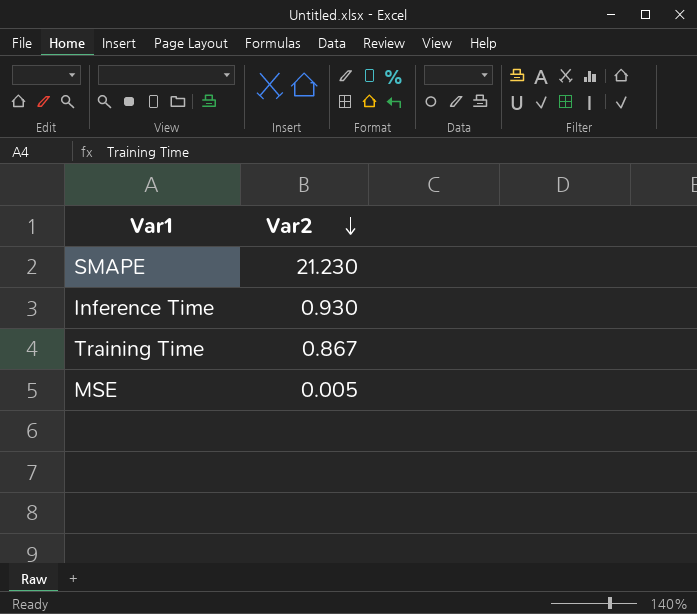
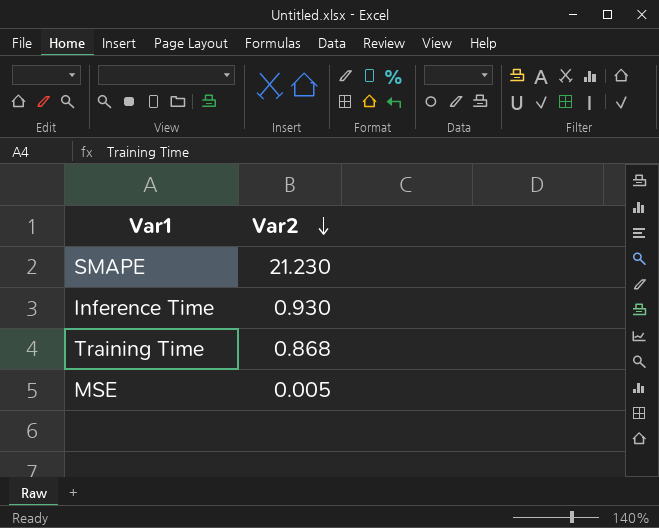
Training Time | Var2: 0.867 -> 0.868

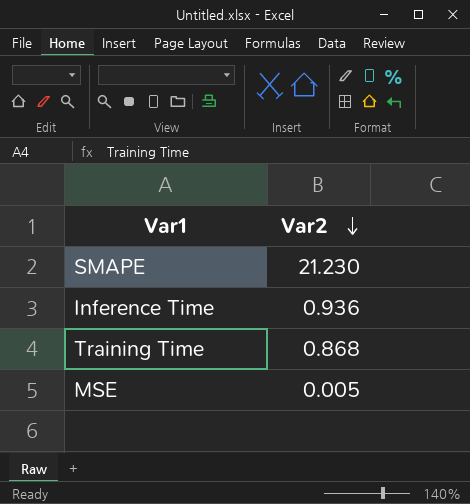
Inference Time | Var2: 0.930 -> 0.936

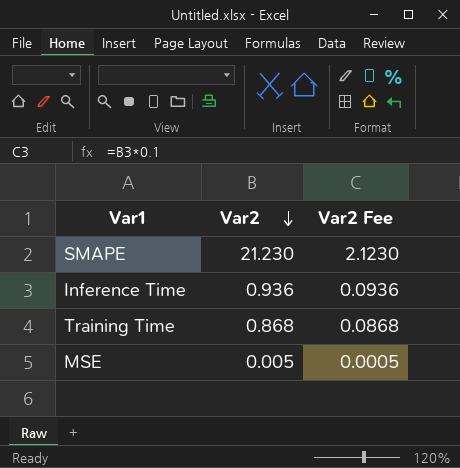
column Var2 Fee | formula: none -> [Var2] * 0.1

